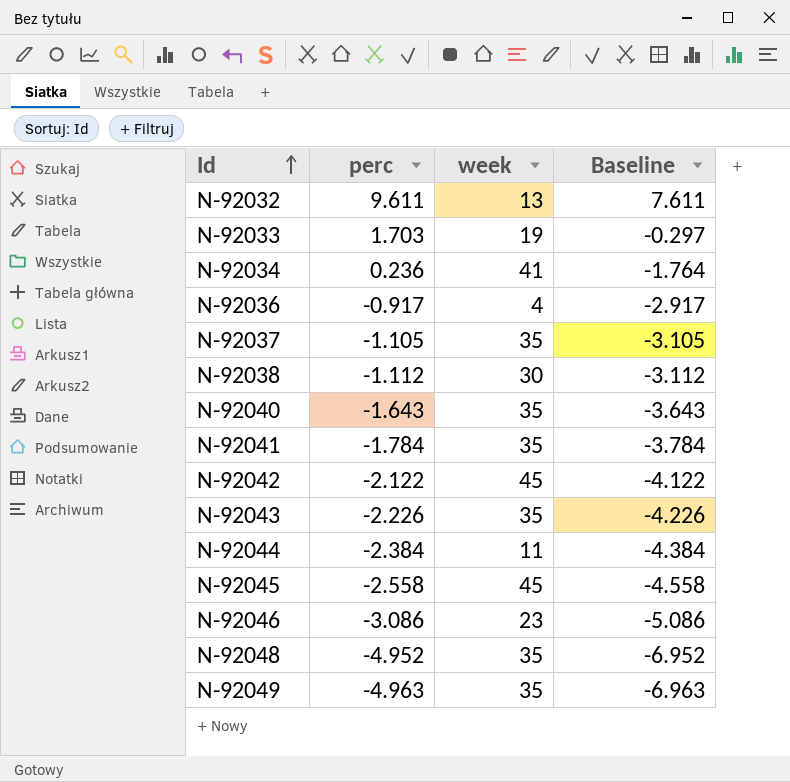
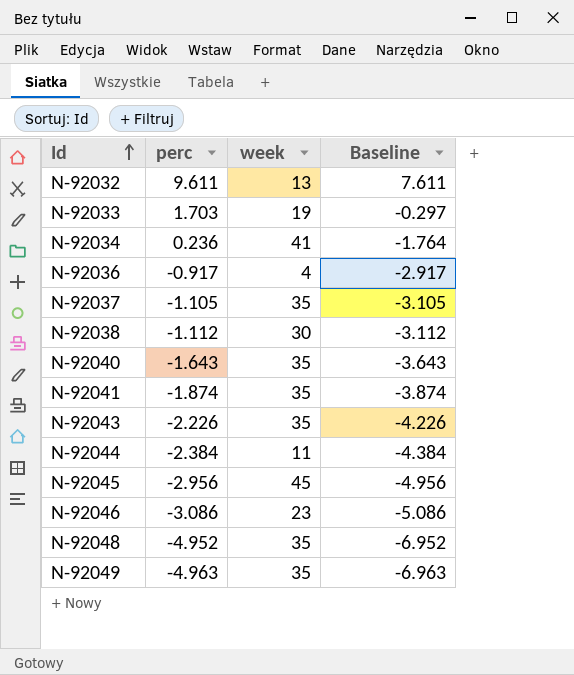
row N-92042: -2.122 | 45 | -4.122 -> none
N-92041 | perc: -1.784 -> -1.874
N-92041 | Baseline: -3.784 -> -3.874
N-92045 | perc: -2.558 -> -2.956
N-92045 | Baseline: -4.558 -> -4.956

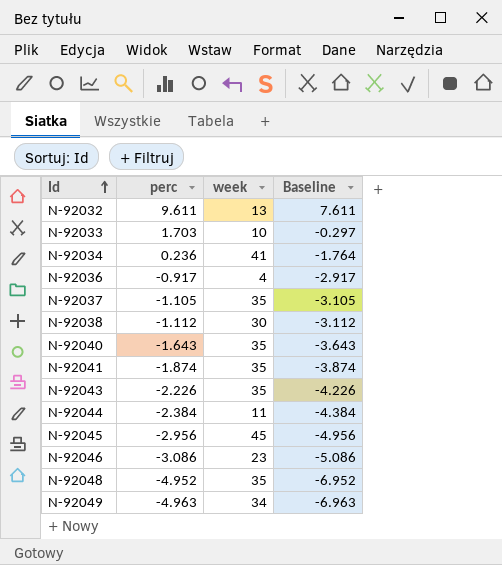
N-92033 | week: 19 -> 10
N-92049 | week: 35 -> 34

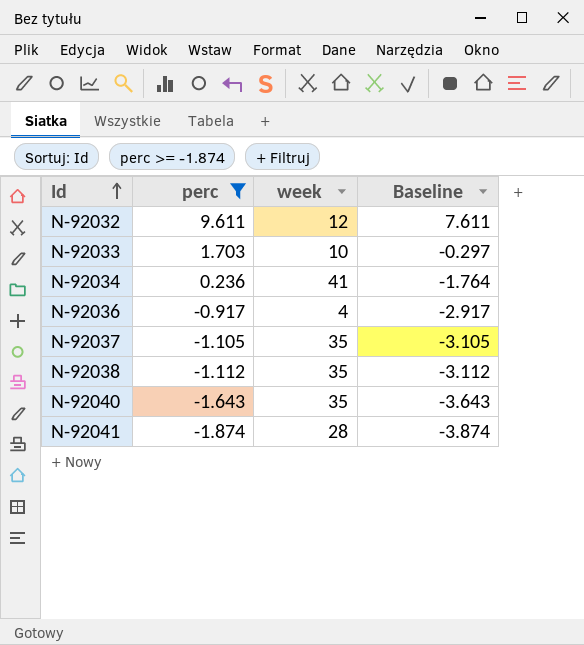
filter: none -> perc >= -1.874
N-92032 | week: 13 -> 12
N-92038 | week: 30 -> 35
N-92041 | week: 35 -> 28

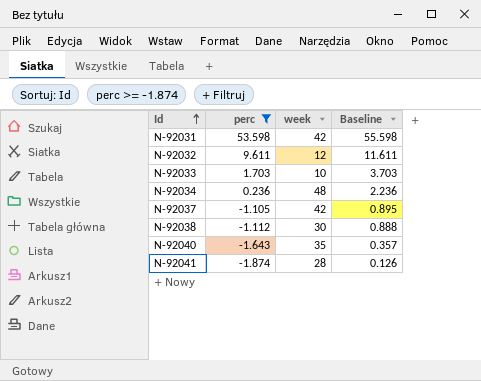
column Baseline | formula: [perc] - 2 -> [perc] + 2
row N-92036: -0.917 | 4 | -2.917 -> none
row N-92031: none -> 53.598 | 42 | 55.598
N-92034 | week: 41 -> 48
N-92037 | week: 35 -> 42
N-92038 | week: 35 -> 30

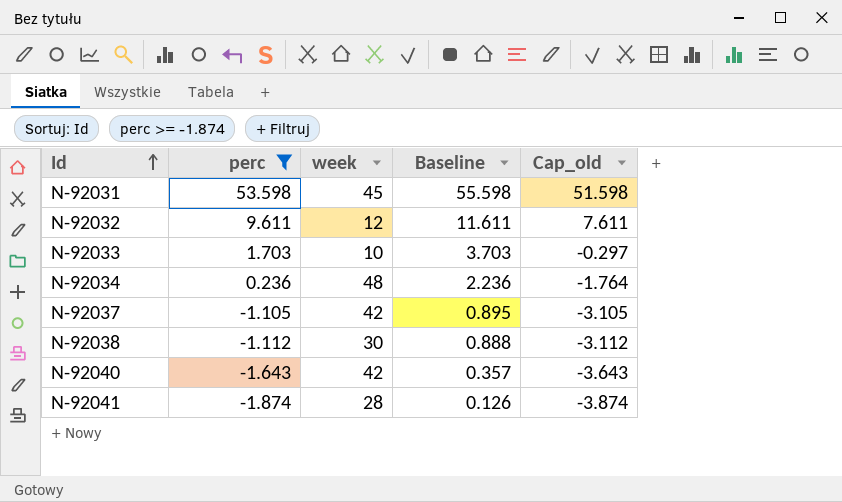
column Cap_old | formula: none -> [perc] - 2
N-92031 | week: 42 -> 45
N-92040 | week: 35 -> 42

